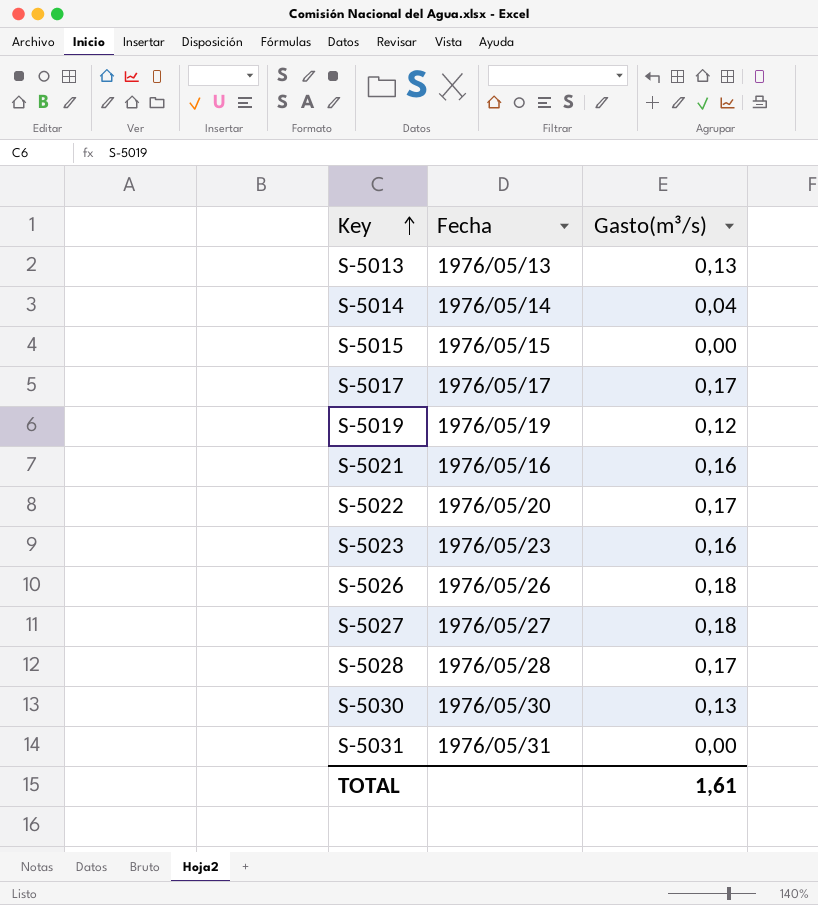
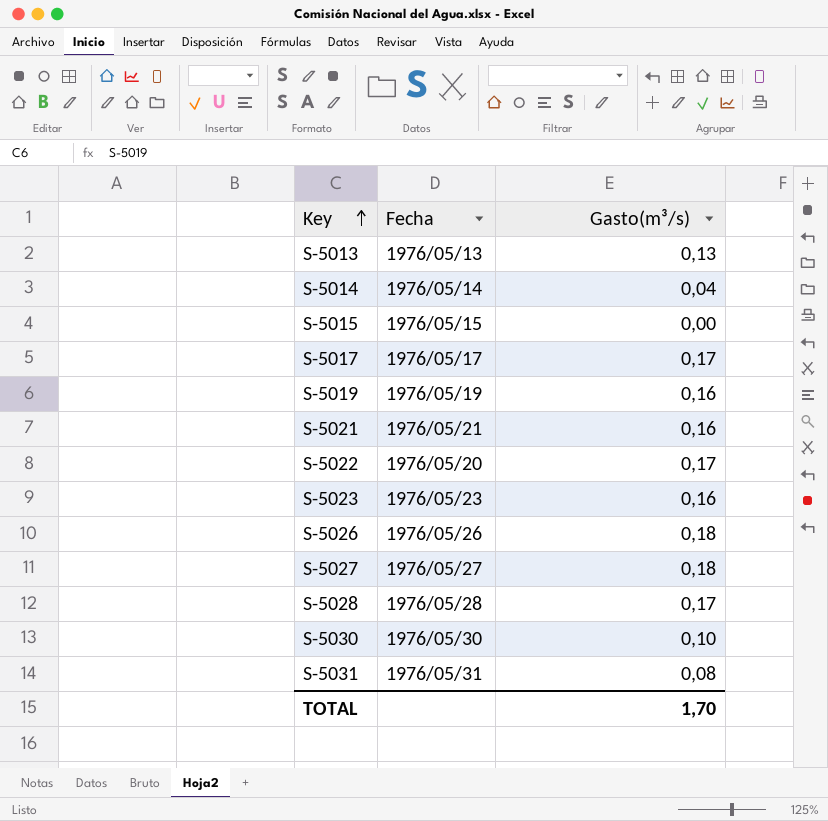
S-5019 | Gasto(m³/s): 0,12 -> 0,16
S-5021 | Fecha: 1976/05/16 -> 1976/05/21
S-5030 | Gasto(m³/s): 0,13 -> 0,10
S-5031 | Gasto(m³/s): 0,00 -> 0,08
TOTAL | Gasto(m³/s): 1,61 -> 1,70

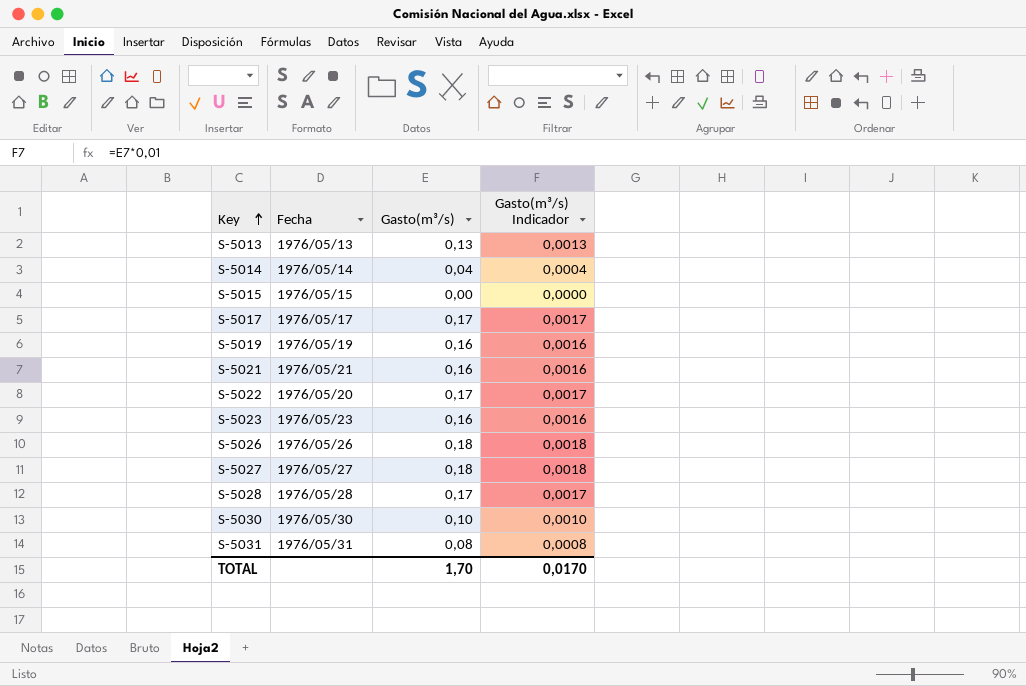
column Gasto(m³/s) Indicador | formula: none -> [Gasto(m³/s)] * 0,01

